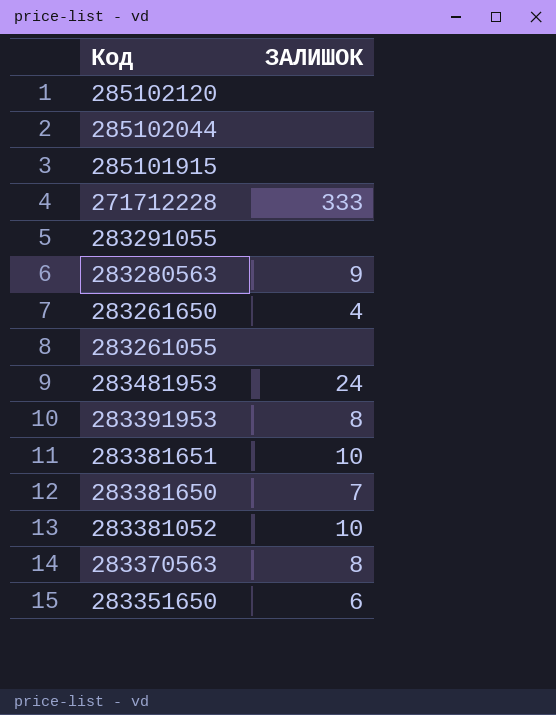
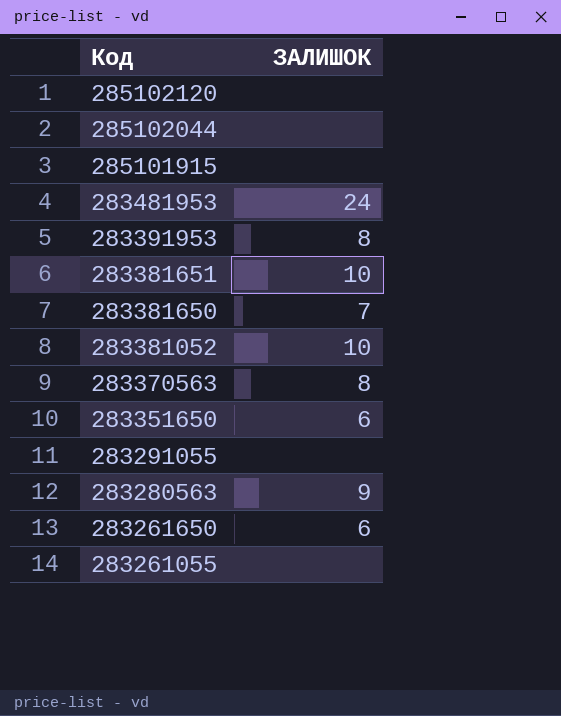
row order: none -> Код descending
row 271712228: 333 -> none
283261650 | ЗАЛИШОК: 4 -> 6

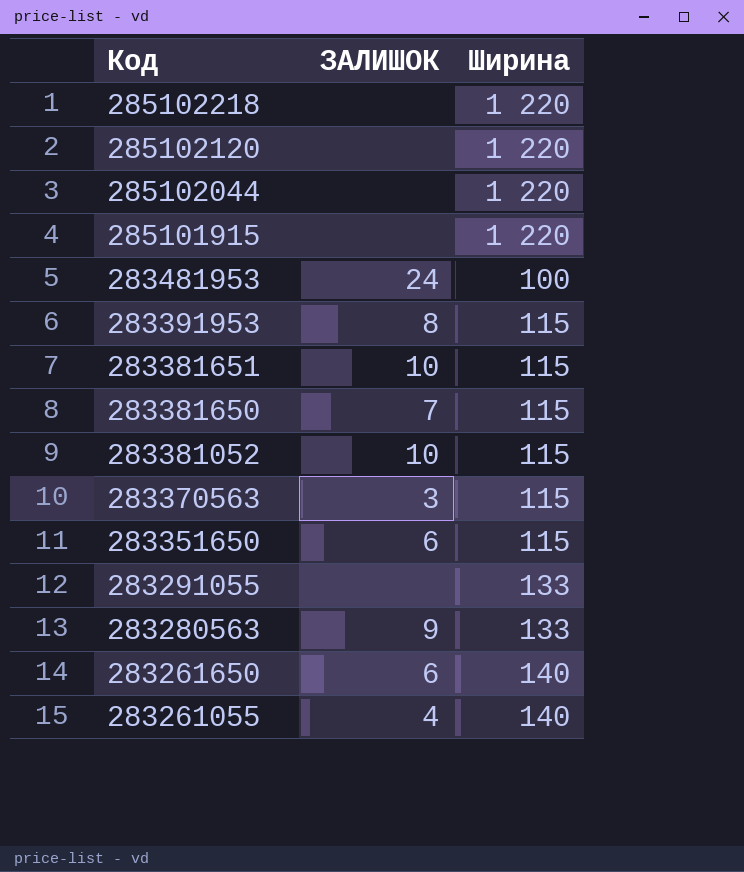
column Ширина | position: none -> 3
row 285102218: none -> none | 1 220
283370563 | ЗАЛИШОК: 8 -> 3
283261055 | ЗАЛИШОК: none -> 4

